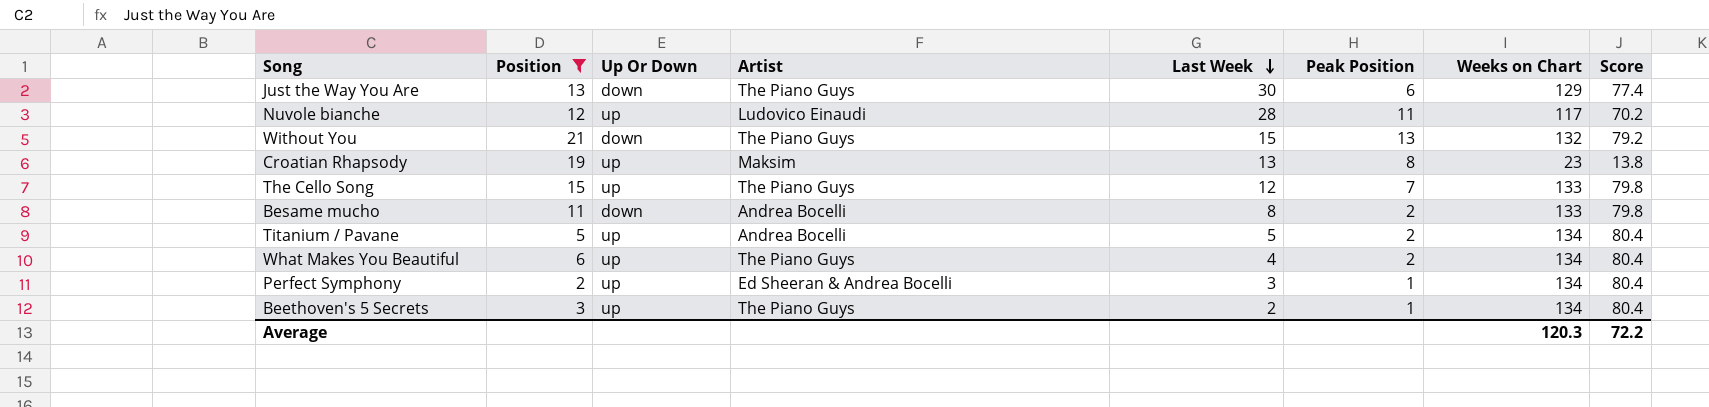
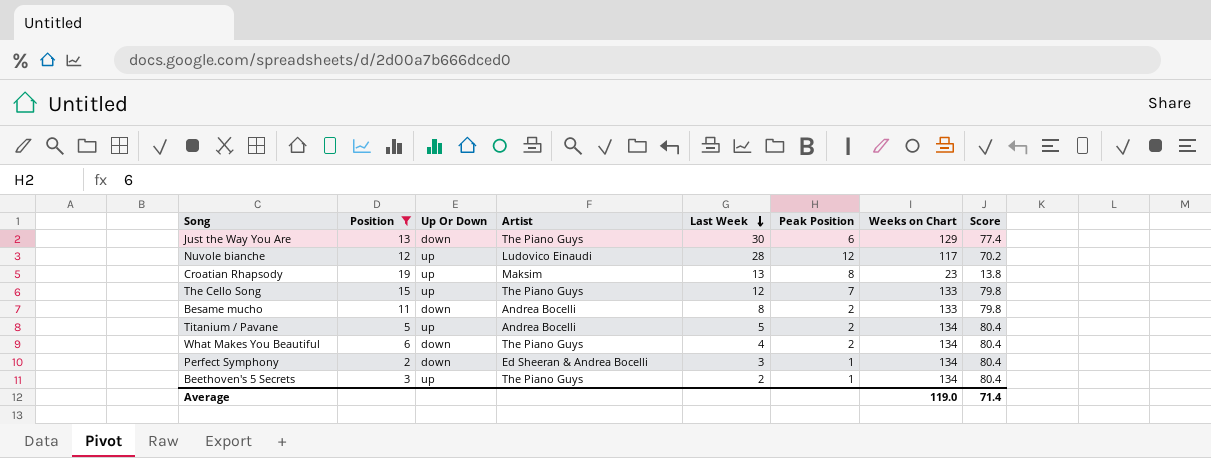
row Without You: 21 | down | The Piano Guys | 15 | 13 | 132 | 79.2 -> none
Nuvole bianche | Peak Position: 11 -> 12
What Makes You Beautiful | Up Or Down: up -> down
Perfect Symphony | Up Or Down: up -> down
Average | Weeks on Chart: 120.3 -> 119.0
Average | Score: 72.2 -> 71.4

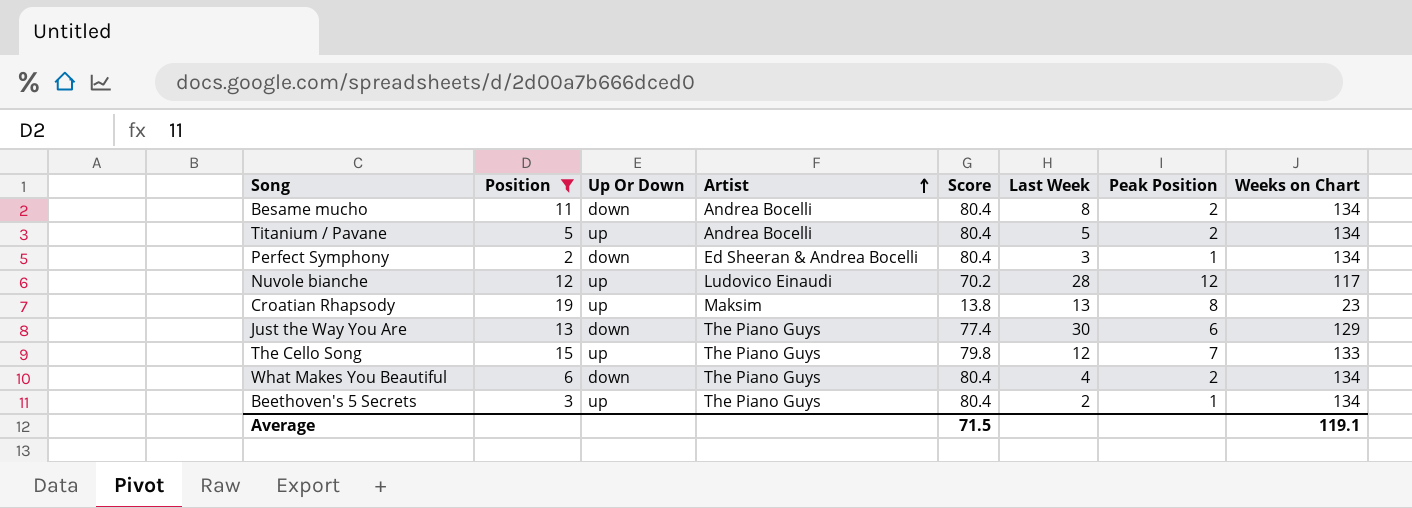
row order: Last Week descending -> Artist ascending
column Score | position: 8 -> 5
Besame mucho | Score: 79.8 -> 80.4
Besame mucho | Weeks on Chart: 133 -> 134
Average | Score: 71.4 -> 71.5
Average | Weeks on Chart: 119.0 -> 119.1

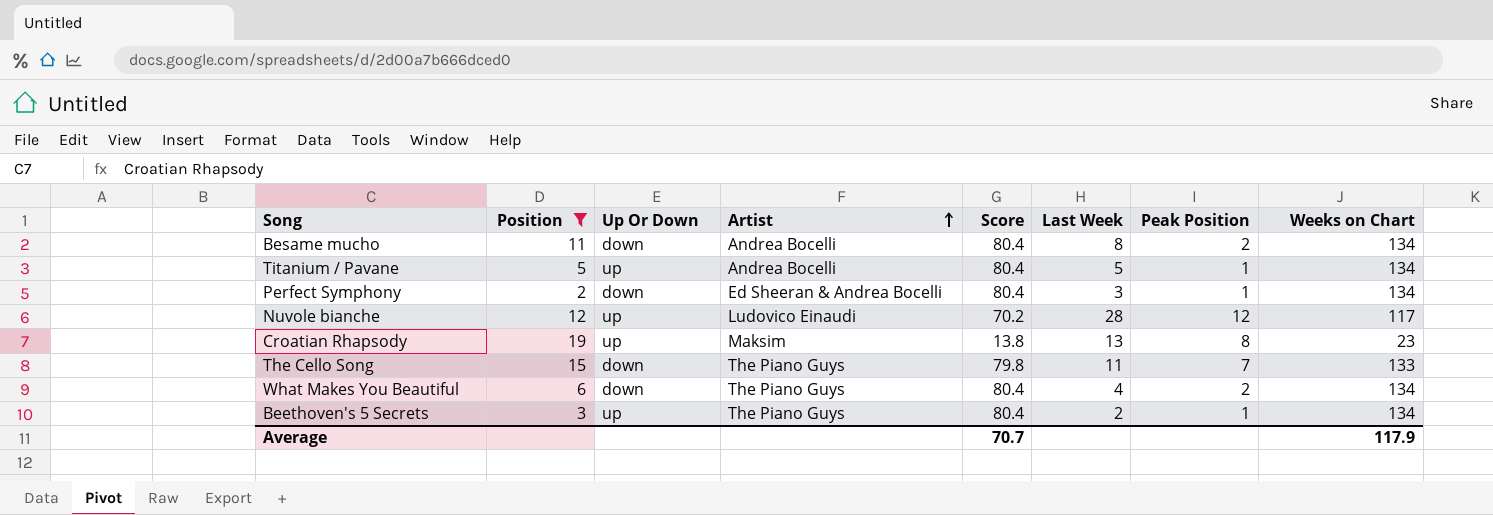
row Just the Way You Are: 13 | down | The Piano Guys | 77.4 | 30 | 6 | 129 -> none
Titanium / Pavane | Peak Position: 2 -> 1
The Cello Song | Up Or Down: up -> down
The Cello Song | Last Week: 12 -> 11
Average | Score: 71.5 -> 70.7
Average | Weeks on Chart: 119.1 -> 117.9

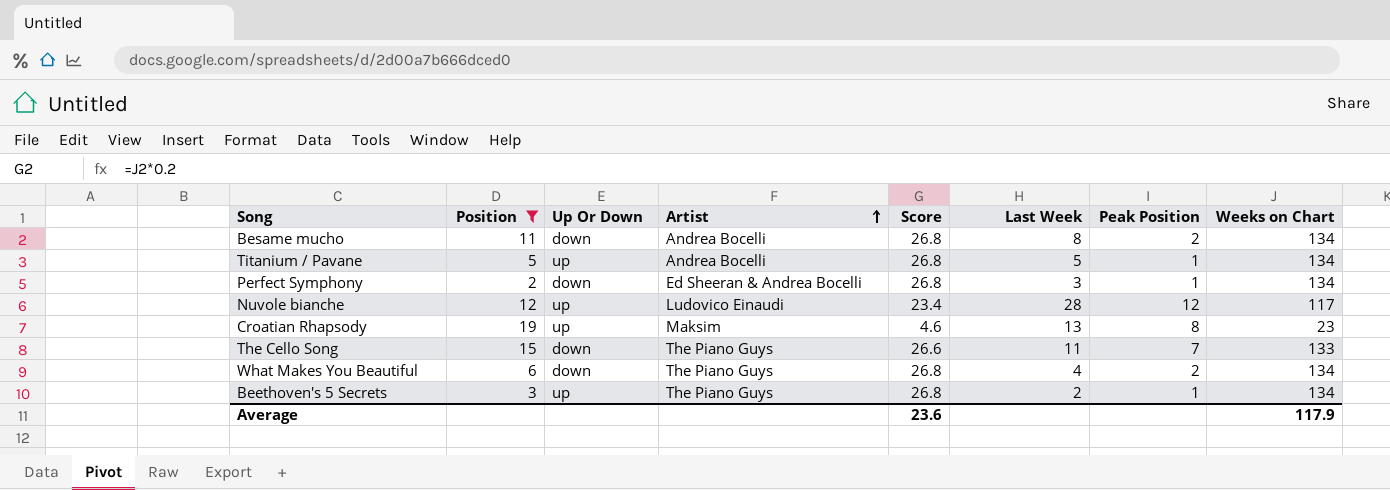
column Score | formula: [Weeks on Chart] * 0.6 -> [Weeks on Chart] * 0.2
Average | Score: 70.7 -> 23.6

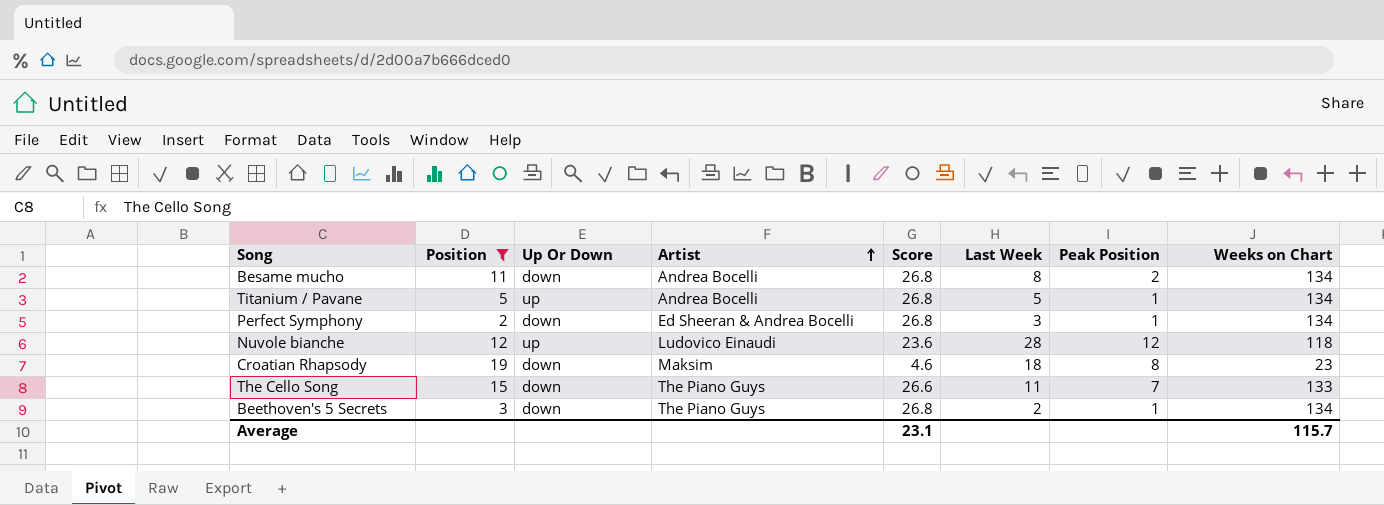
row What Makes You Beautiful: 6 | down | The Piano Guys | 26.8 | 4 | 2 | 134 -> none
Nuvole bianche | Score: 23.4 -> 23.6
Nuvole bianche | Weeks on Chart: 117 -> 118
Croatian Rhapsody | Up Or Down: up -> down
Croatian Rhapsody | Last Week: 13 -> 18
Beethoven's 5 Secrets | Up Or Down: up -> down
Average | Score: 23.6 -> 23.1
Average | Weeks on Chart: 117.9 -> 115.7

